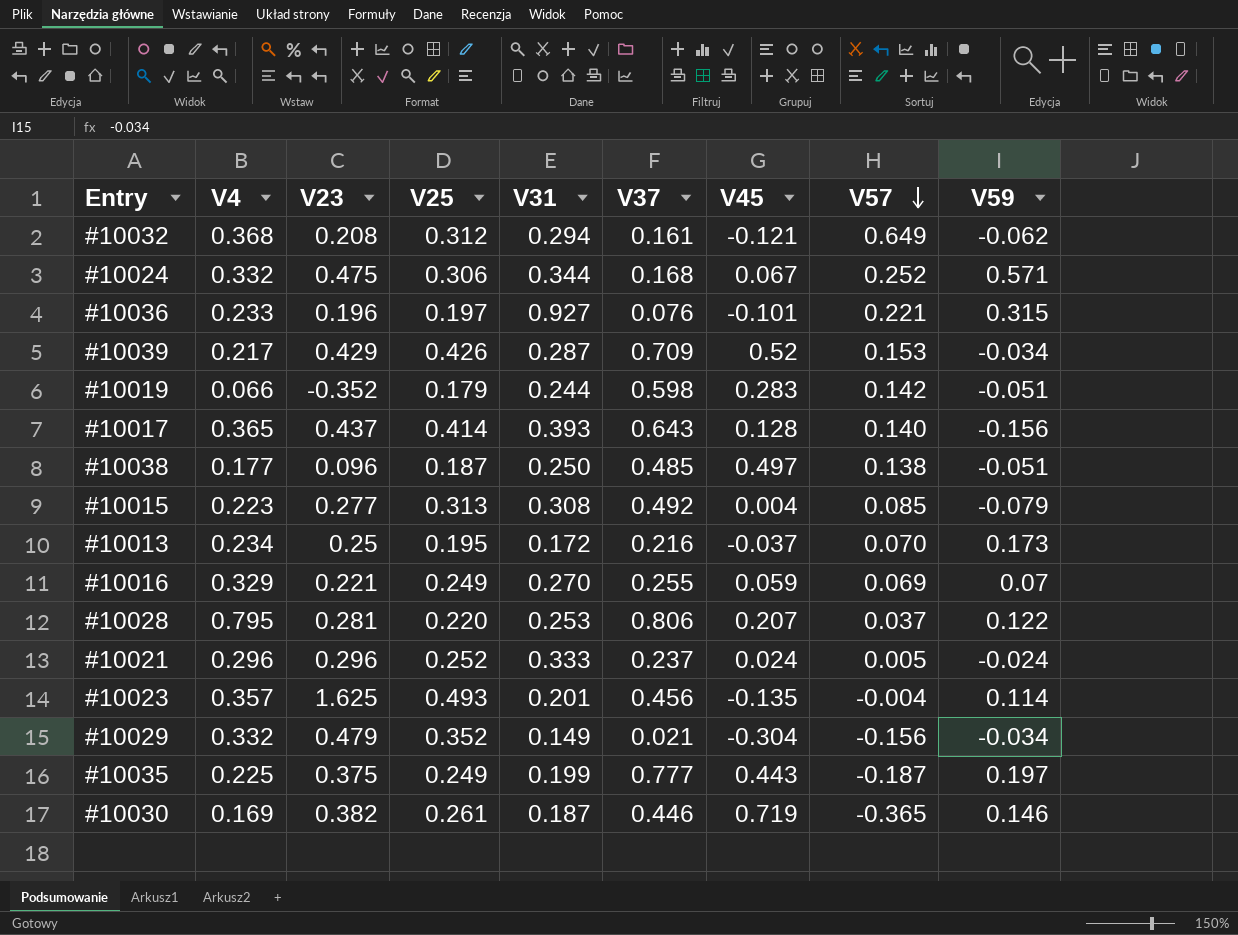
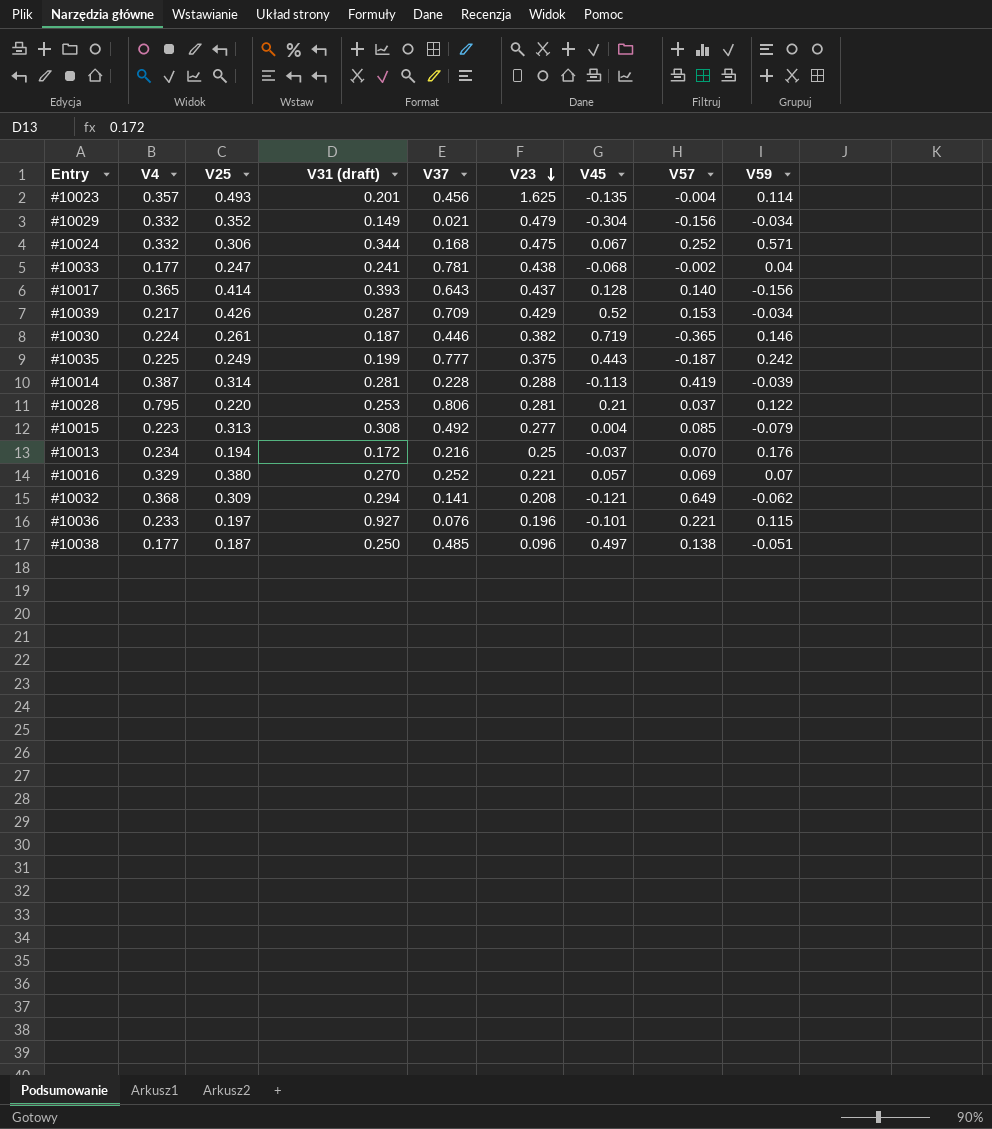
row order: V57 descending -> V23 descending
column name: V31 -> V31 (draft)
column V23 | position: 3 -> 6
row #10019: 0.066 | -0.352 | 0.179 | 0.244 | 0.598 | 0.283 | 0.142 | -0.051 -> none
row #10021: 0.296 | 0.296 | 0.252 | 0.333 | 0.237 | 0.024 | 0.005 | -0.024 -> none
row #10033: none -> 0.177 | 0.247 | 0.241 | 0.781 | 0.438 | -0.068 | -0.002 | 0.04
#10030 | V4: 0.169 -> 0.224
#10035 | V59: 0.197 -> 0.242
row #10014: none -> 0.387 | 0.314 | 0.281 | 0.228 | 0.288 | -0.113 | 0.419 | -0.039
#10028 | V45: 0.207 -> 0.21
#10013 | V25: 0.195 -> 0.194
#10013 | V59: 0.173 -> 0.176
#10016 | V25: 0.249 -> 0.380
#10016 | V37: 0.255 -> 0.252
#10016 | V45: 0.059 -> 0.057
#10032 | V25: 0.312 -> 0.309
#10032 | V37: 0.161 -> 0.141
#10036 | V59: 0.315 -> 0.115

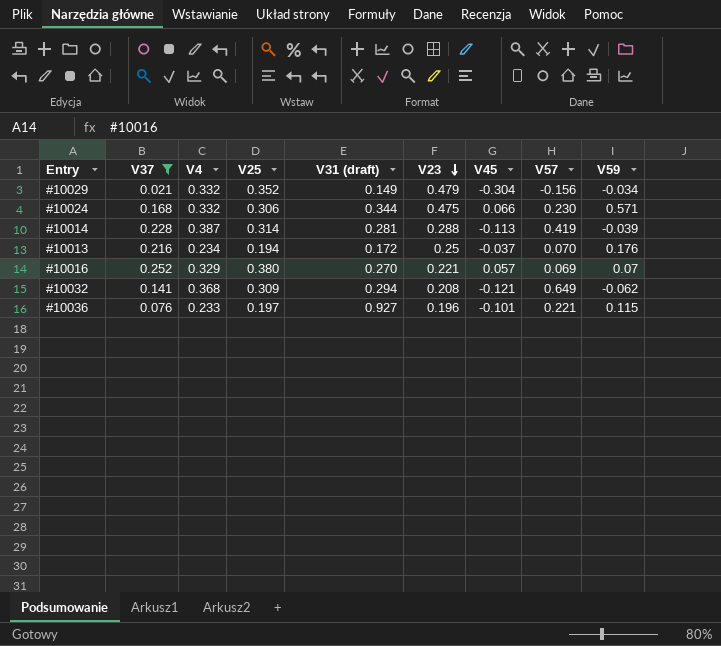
filter: none -> V37 <= 0.252
column V37 | position: 5 -> 2
#10024 | V45: 0.067 -> 0.066
#10024 | V57: 0.252 -> 0.230

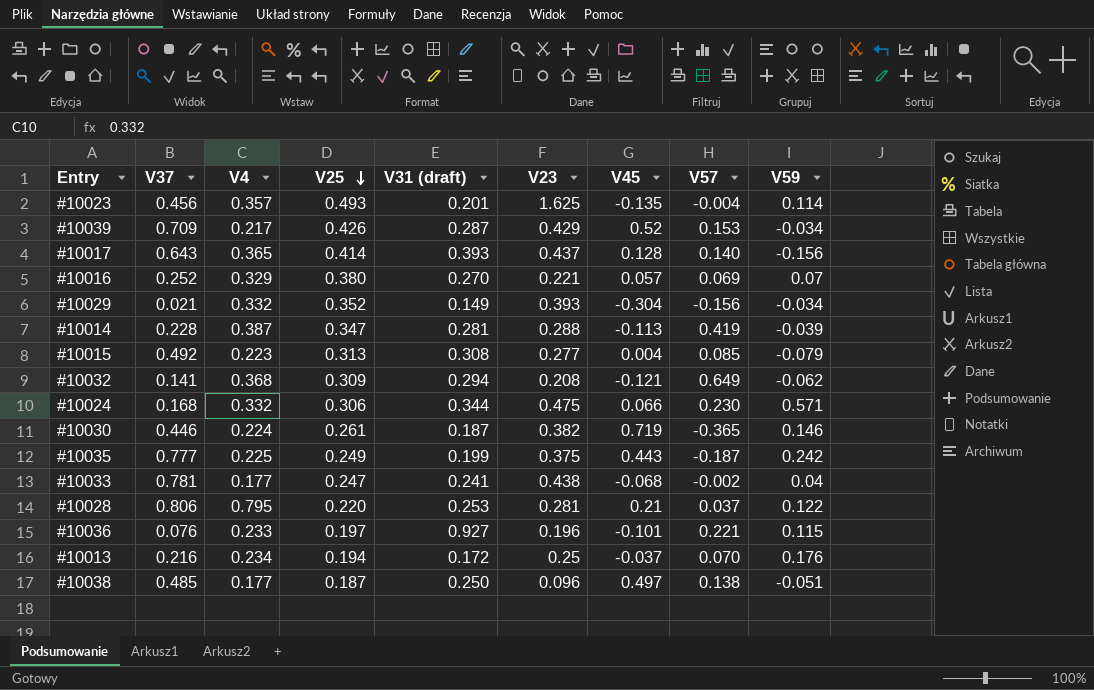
filter: V37 <= 0.252 -> none
row order: V23 descending -> V25 descending
#10029 | V23: 0.479 -> 0.393
#10014 | V25: 0.314 -> 0.347

